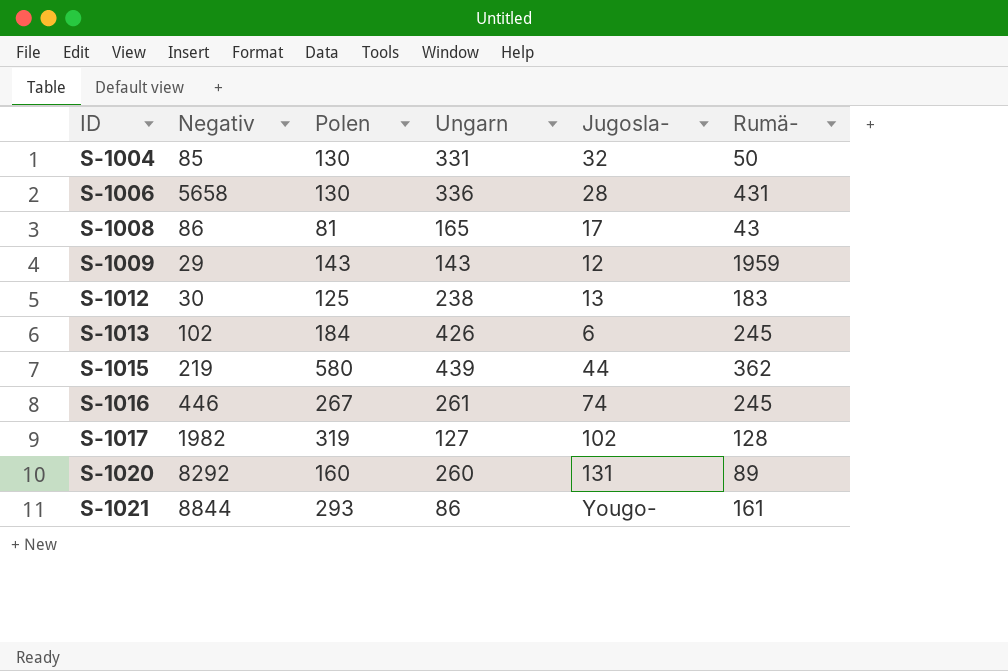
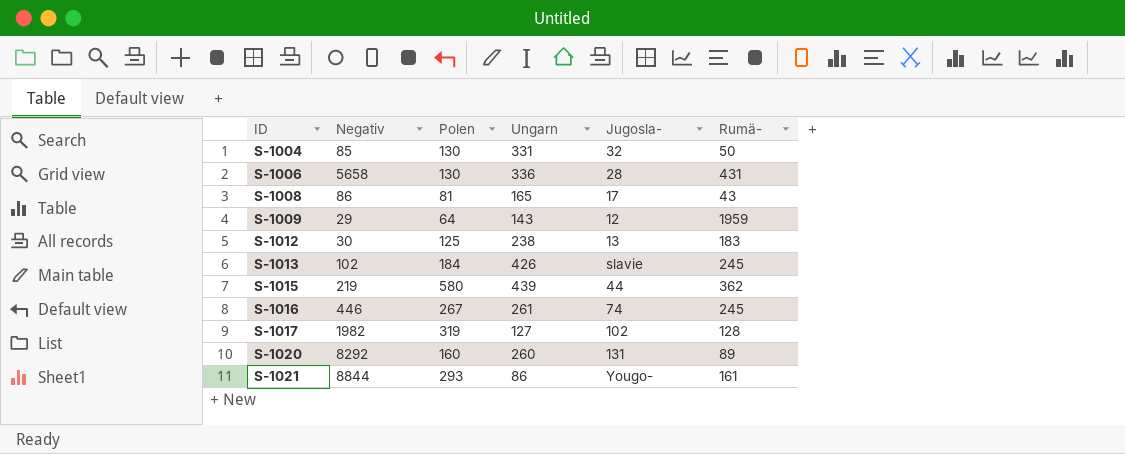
S-1009 | Polen: 143 -> 64
S-1013 | Jugosla-: 6 -> slavie

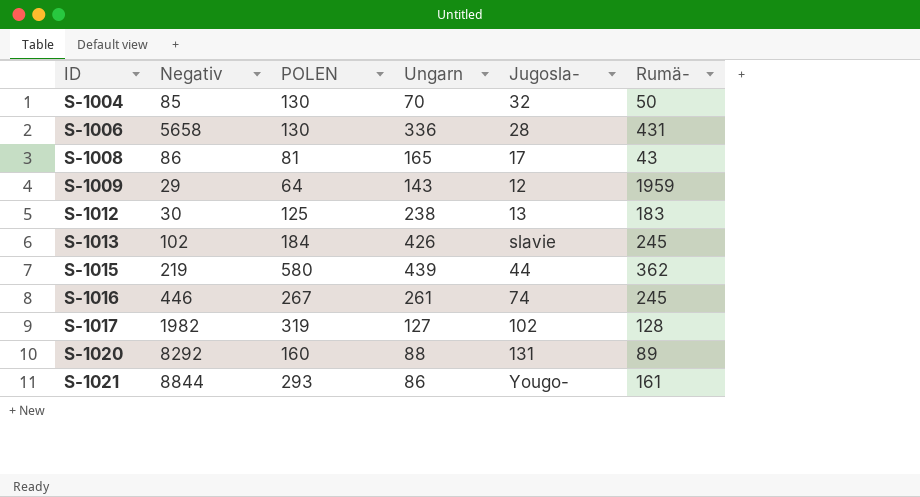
column name: Polen -> POLEN
S-1004 | Ungarn: 331 -> 70
S-1020 | Ungarn: 260 -> 88

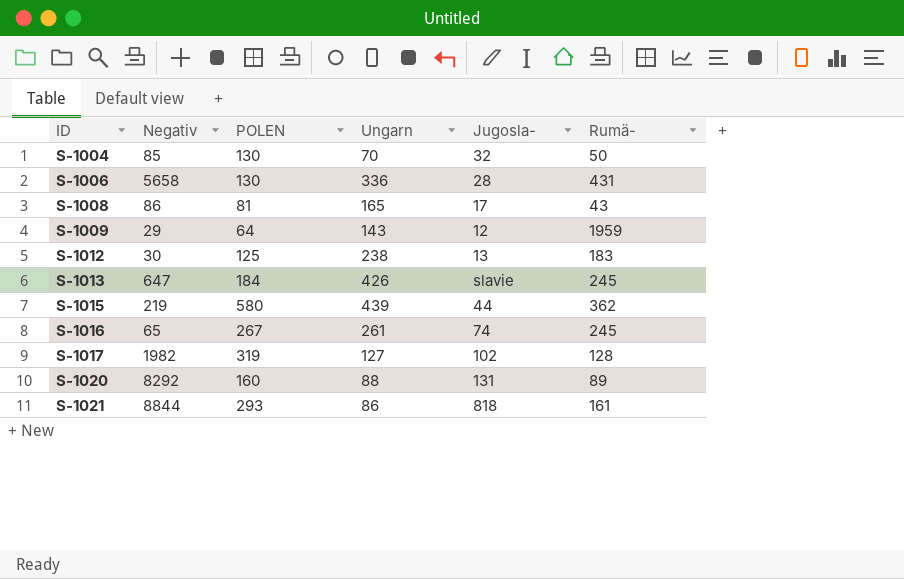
S-1013 | Negativ: 102 -> 647
S-1016 | Negativ: 446 -> 65
S-1021 | Jugosla-: Yougo- -> 818

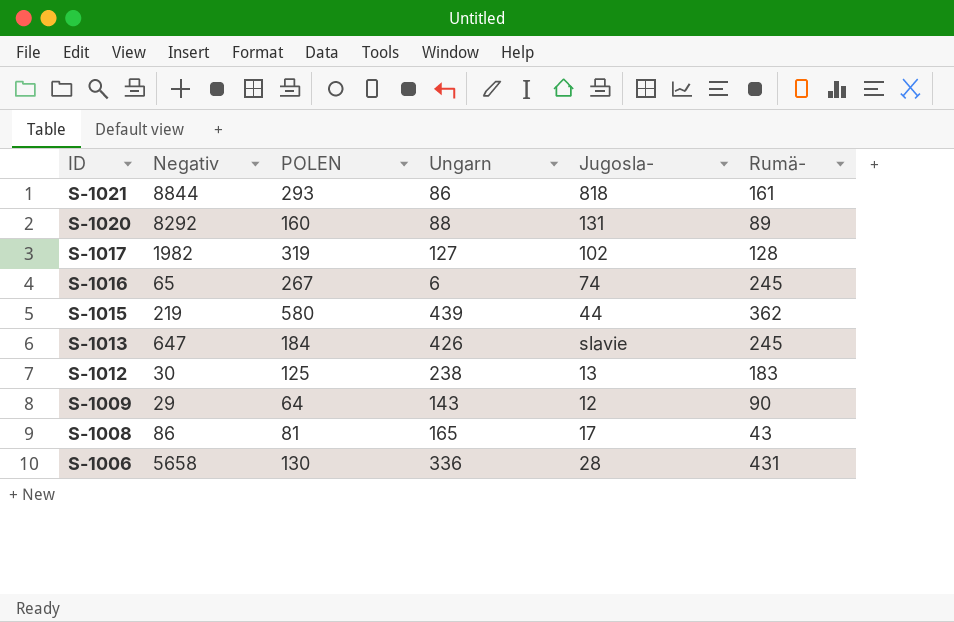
row order: ID ascending -> ID descending
row S-1004: 85 | 130 | 70 | 32 | 50 -> none
S-1016 | Ungarn: 261 -> 6
S-1009 | Rumä-: 1959 -> 90

